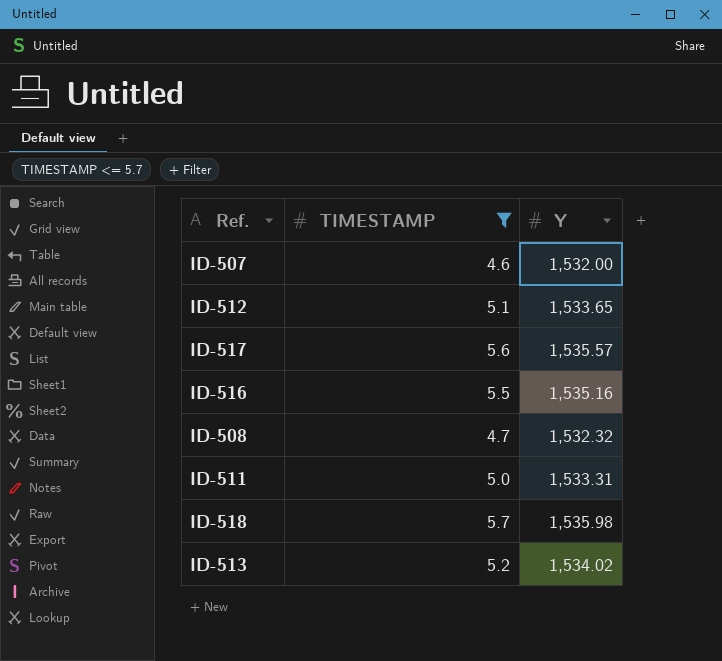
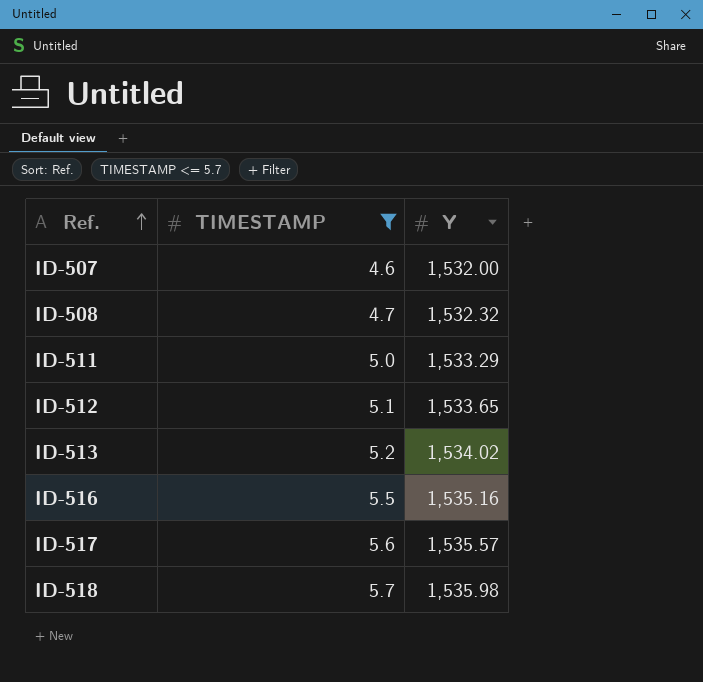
row order: none -> Ref. ascending
ID-511 | Y: 1,533.31 -> 1,533.29

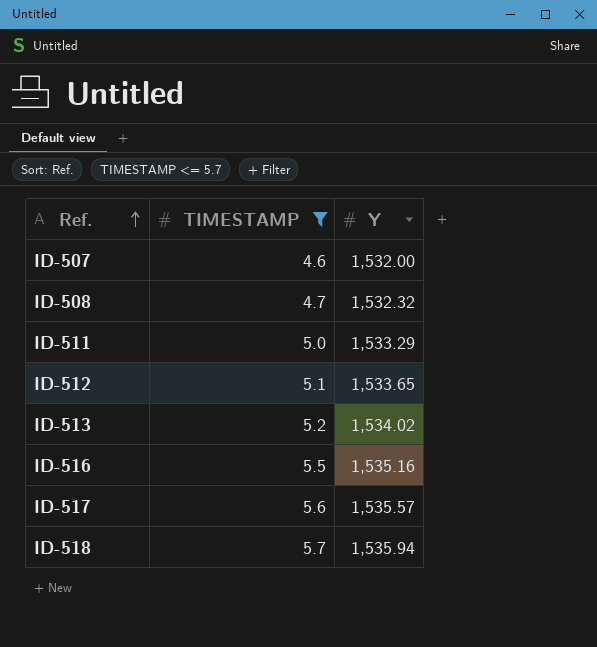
ID-518 | Y: 1,535.98 -> 1,535.94

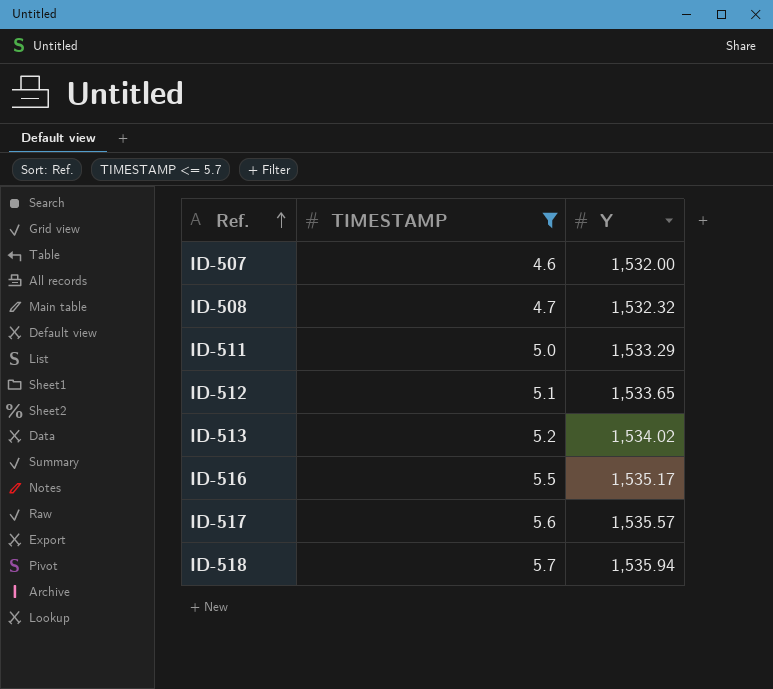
ID-516 | Y: 1,535.16 -> 1,535.17

